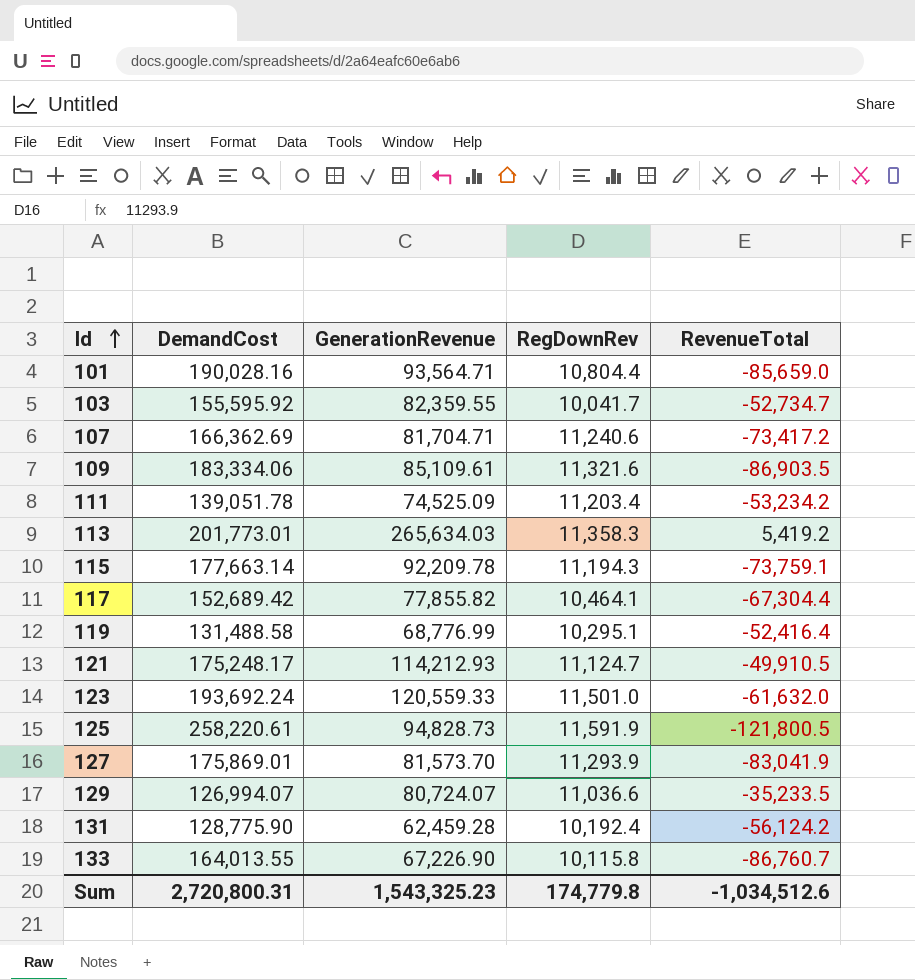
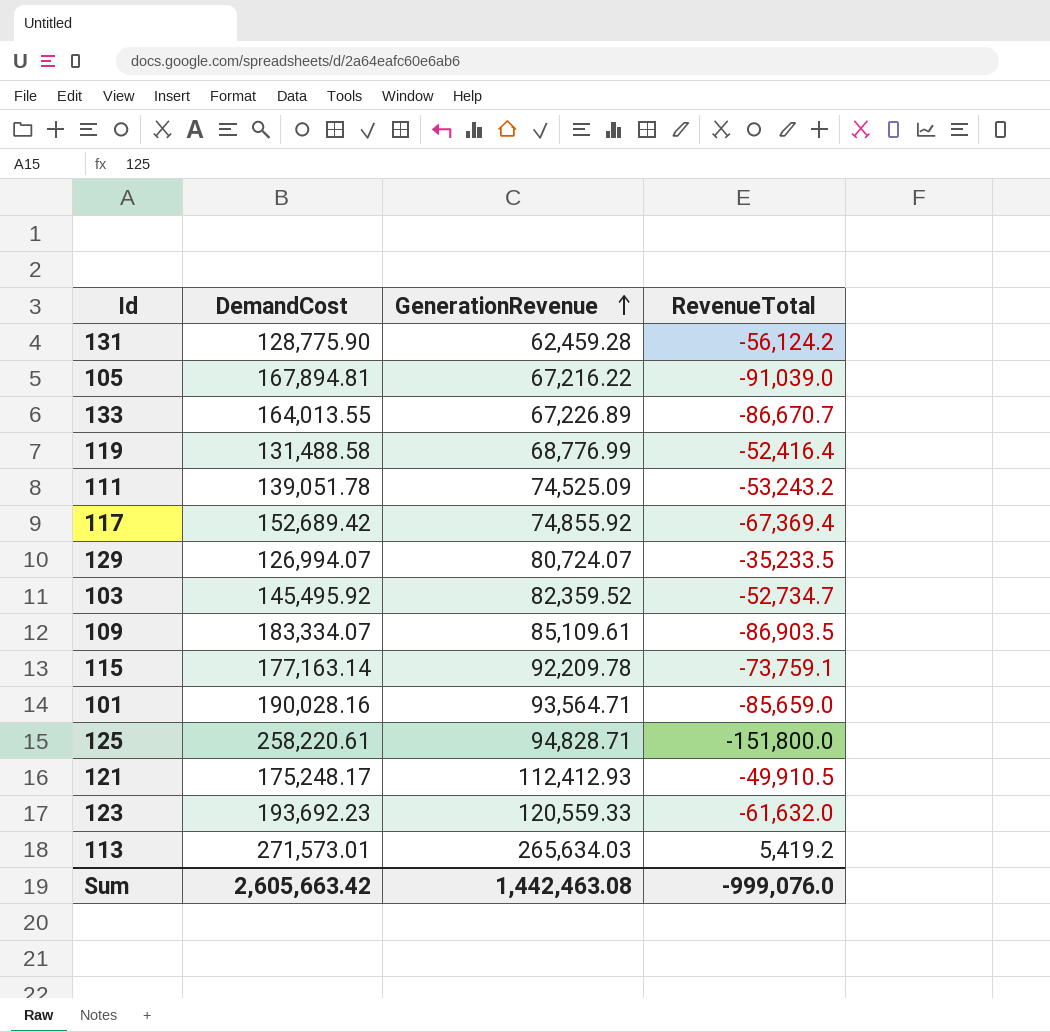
row order: Id ascending -> GenerationRevenue ascending
column RegDownRev | position: 4 -> none
row 107: 166,362.69 | 81,704.71 | 11,240.6 | -73,417.2 -> none
row 127: 175,869.01 | 81,573.70 | 11,293.9 | -83,041.9 -> none
row 105: none -> 167,894.81 | 67,216.22 | -91,039.0
133 | GenerationRevenue: 67,226.90 -> 67,226.89
133 | RevenueTotal: -86,760.7 -> -86,670.7
111 | RevenueTotal: -53,234.2 -> -53,243.2
117 | GenerationRevenue: 77,855.82 -> 74,855.92
117 | RevenueTotal: -67,304.4 -> -67,369.4
103 | DemandCost: 155,595.92 -> 145,495.92
103 | GenerationRevenue: 82,359.55 -> 82,359.52
109 | DemandCost: 183,334.06 -> 183,334.07
115 | DemandCost: 177,663.14 -> 177,163.14
125 | GenerationRevenue: 94,828.73 -> 94,828.71
125 | RevenueTotal: -121,800.5 -> -151,800.0
121 | GenerationRevenue: 114,212.93 -> 112,412.93
123 | DemandCost: 193,692.24 -> 193,692.23
113 | DemandCost: 201,773.01 -> 271,573.01
Sum | DemandCost: 2,720,800.31 -> 2,605,663.42
Sum | GenerationRevenue: 1,543,325.23 -> 1,442,463.08
Sum | RevenueTotal: -1,034,512.6 -> -999,076.0

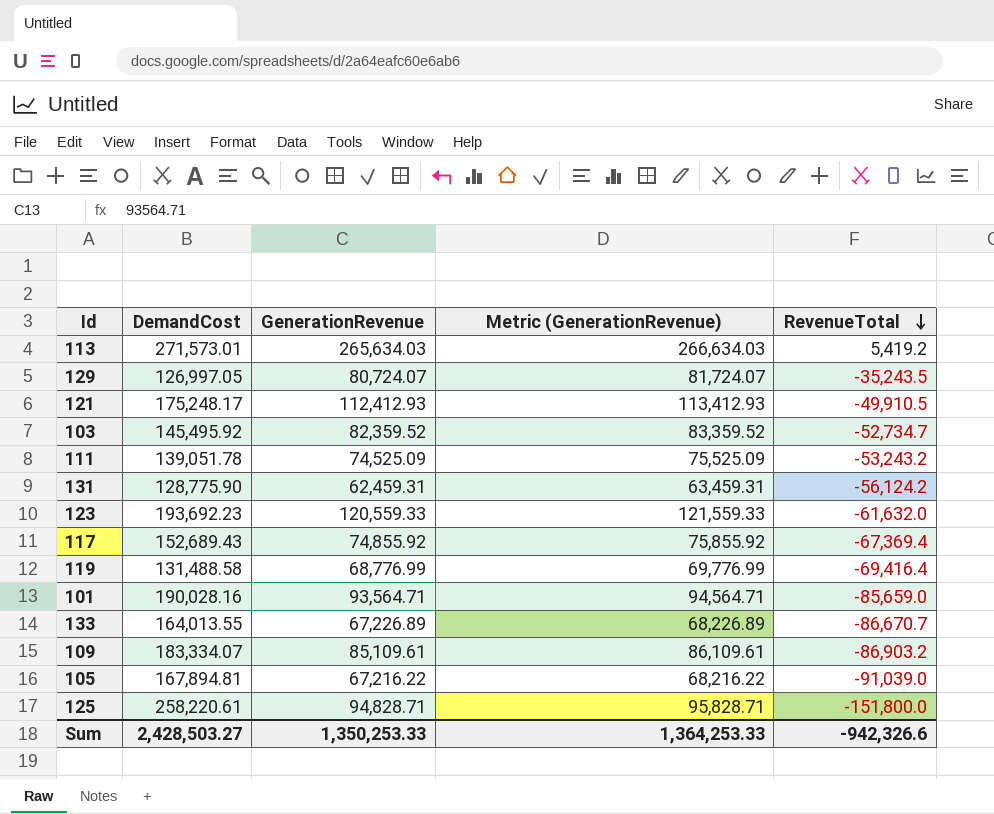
row order: GenerationRevenue ascending -> RevenueTotal descending
column Metric (GenerationRevenue) | formula: none -> [GenerationRevenue] + 1000
row 115: 177,163.14 | 92,209.78 | -73,759.1 -> none
129 | DemandCost: 126,994.07 -> 126,997.05
129 | RevenueTotal: -35,233.5 -> -35,243.5
131 | GenerationRevenue: 62,459.28 -> 62,459.31
117 | DemandCost: 152,689.42 -> 152,689.43
119 | RevenueTotal: -52,416.4 -> -69,416.4
109 | RevenueTotal: -86,903.5 -> -86,903.2
Sum | DemandCost: 2,605,663.42 -> 2,428,503.27
Sum | GenerationRevenue: 1,442,463.08 -> 1,350,253.33
Sum | RevenueTotal: -999,076.0 -> -942,326.6

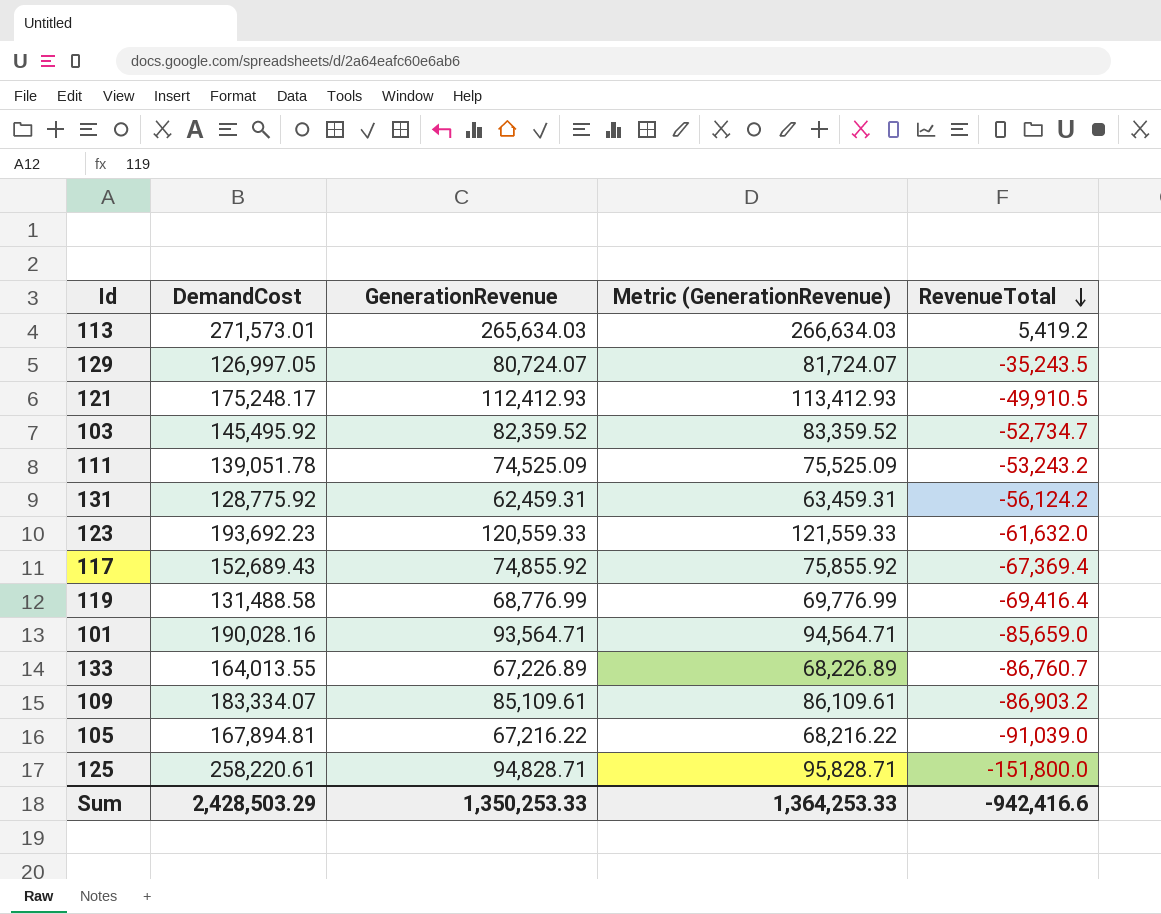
131 | DemandCost: 128,775.90 -> 128,775.92
133 | RevenueTotal: -86,670.7 -> -86,760.7
Sum | DemandCost: 2,428,503.27 -> 2,428,503.29
Sum | RevenueTotal: -942,326.6 -> -942,416.6

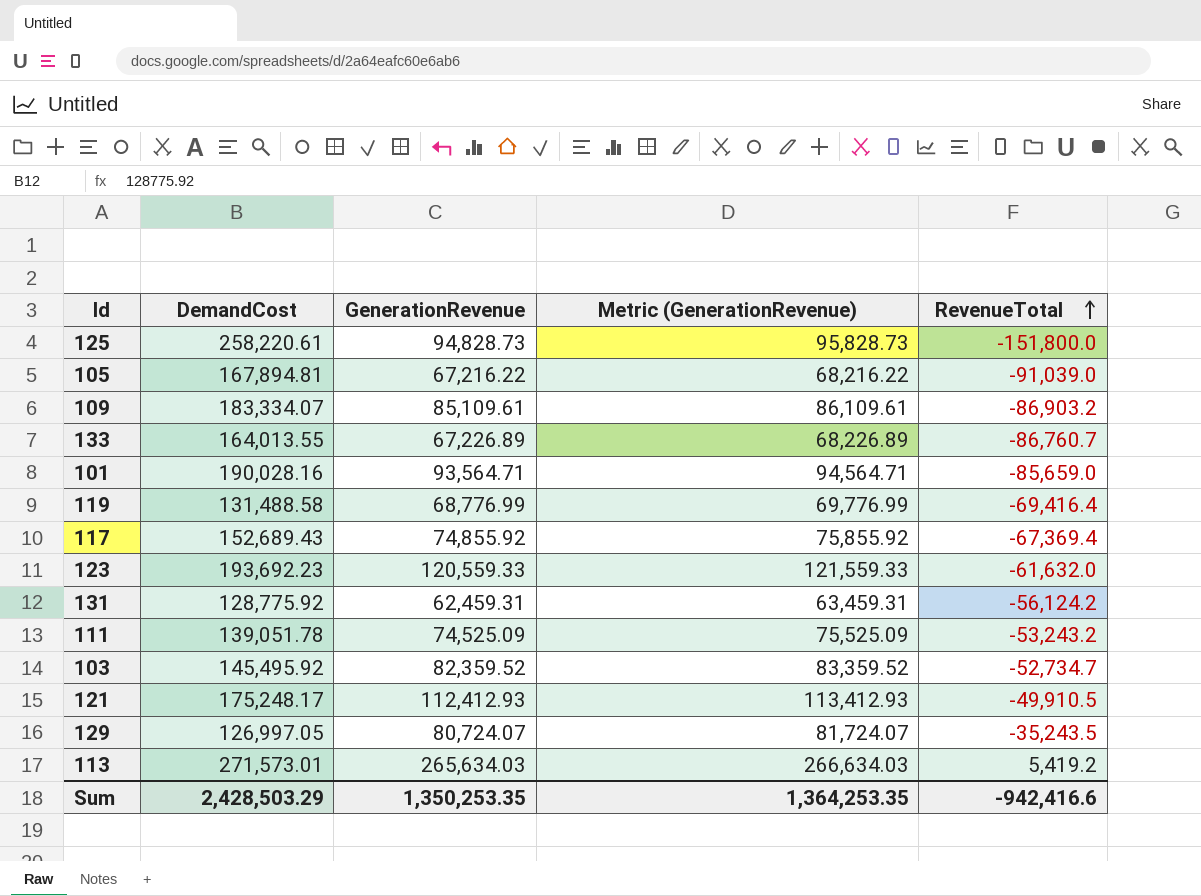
row order: RevenueTotal descending -> RevenueTotal ascending
125 | GenerationRevenue: 94,828.71 -> 94,828.73
125 | Metric (GenerationRevenue): 95,828.71 -> 95,828.73
Sum | GenerationRevenue: 1,350,253.33 -> 1,350,253.35
Sum | Metric (GenerationRevenue): 1,364,253.33 -> 1,364,253.35

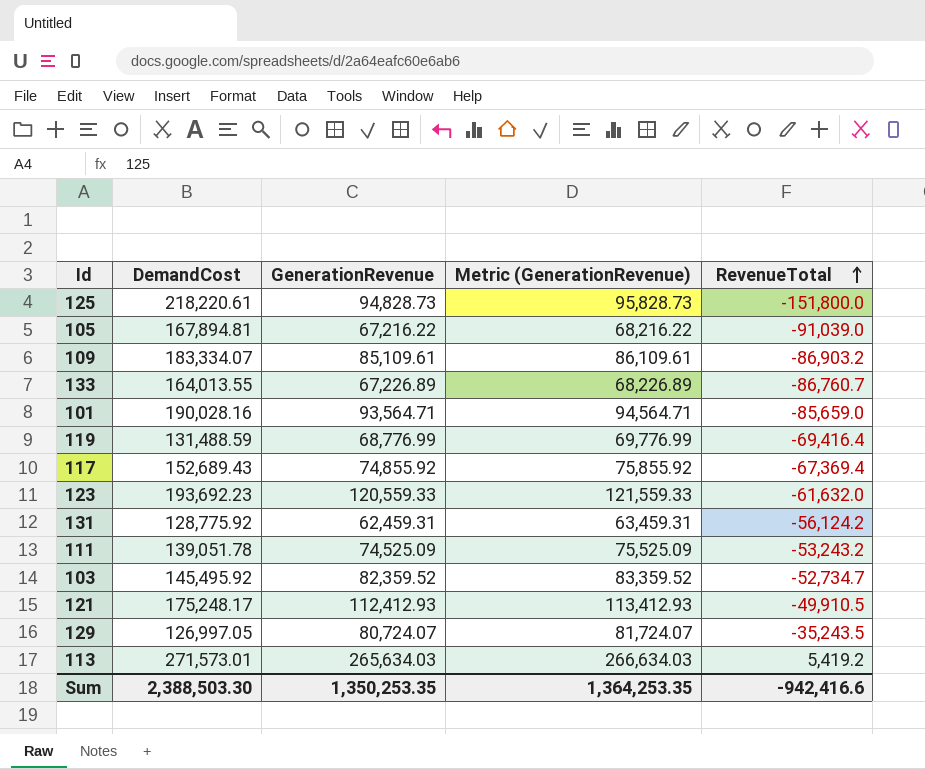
125 | DemandCost: 258,220.61 -> 218,220.61
119 | DemandCost: 131,488.58 -> 131,488.59
Sum | DemandCost: 2,428,503.29 -> 2,388,503.30

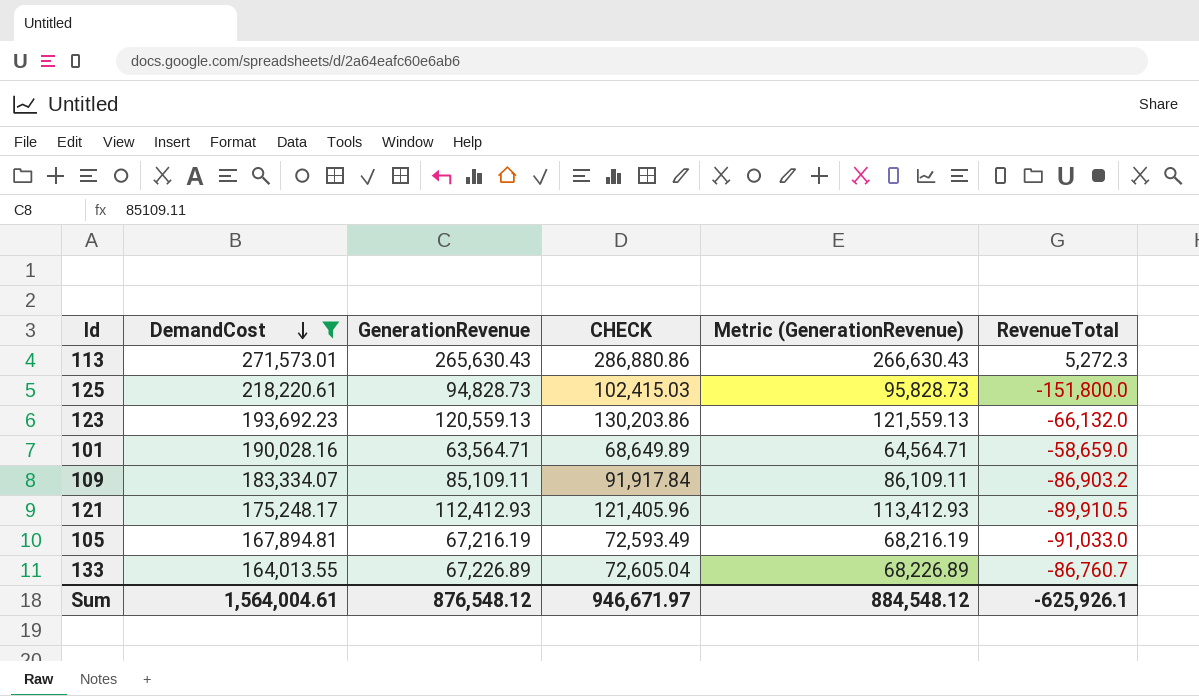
filter: none -> DemandCost >= 164,013.55
row order: RevenueTotal ascending -> DemandCost descending
column CHECK | formula: none -> [GenerationRevenue] * 1.08
113 | GenerationRevenue: 265,634.03 -> 265,630.43
113 | Metric (GenerationRevenue): 266,634.03 -> 266,630.43
113 | RevenueTotal: 5,419.2 -> 5,272.3
123 | GenerationRevenue: 120,559.33 -> 120,559.13
123 | Metric (GenerationRevenue): 121,559.33 -> 121,559.13
123 | RevenueTotal: -61,632.0 -> -66,132.0
101 | GenerationRevenue: 93,564.71 -> 63,564.71
101 | Metric (GenerationRevenue): 94,564.71 -> 64,564.71
101 | RevenueTotal: -85,659.0 -> -58,659.0
109 | GenerationRevenue: 85,109.61 -> 85,109.11
109 | Metric (GenerationRevenue): 86,109.61 -> 86,109.11
121 | RevenueTotal: -49,910.5 -> -89,910.5
105 | GenerationRevenue: 67,216.22 -> 67,216.19
105 | Metric (GenerationRevenue): 68,216.22 -> 68,216.19
105 | RevenueTotal: -91,039.0 -> -91,033.0
Sum | DemandCost: 2,388,503.30 -> 1,564,004.61
Sum | GenerationRevenue: 1,350,253.35 -> 876,548.12
Sum | Metric (GenerationRevenue): 1,364,253.35 -> 884,548.12
Sum | RevenueTotal: -942,416.6 -> -625,926.1

